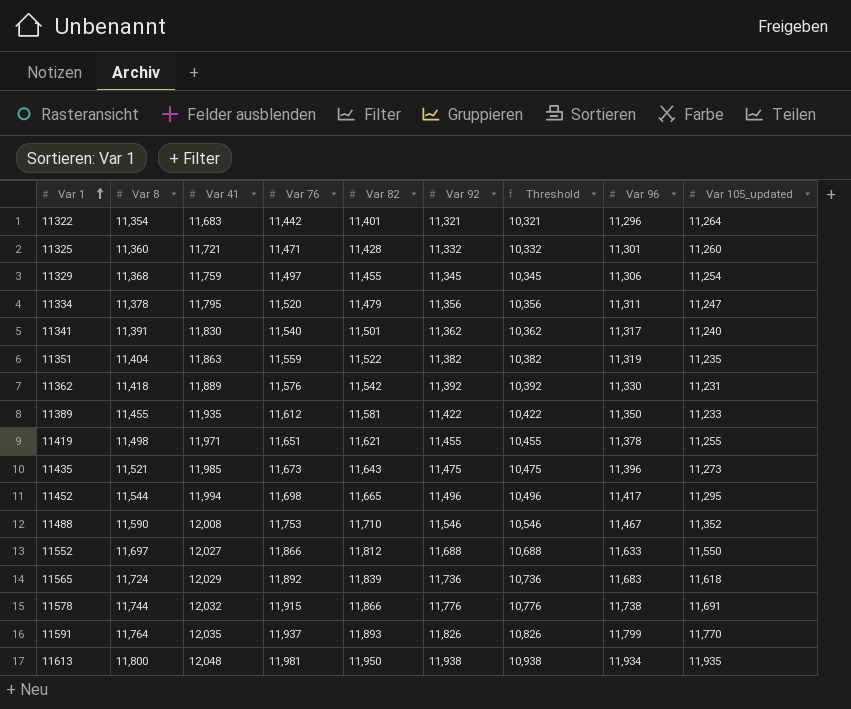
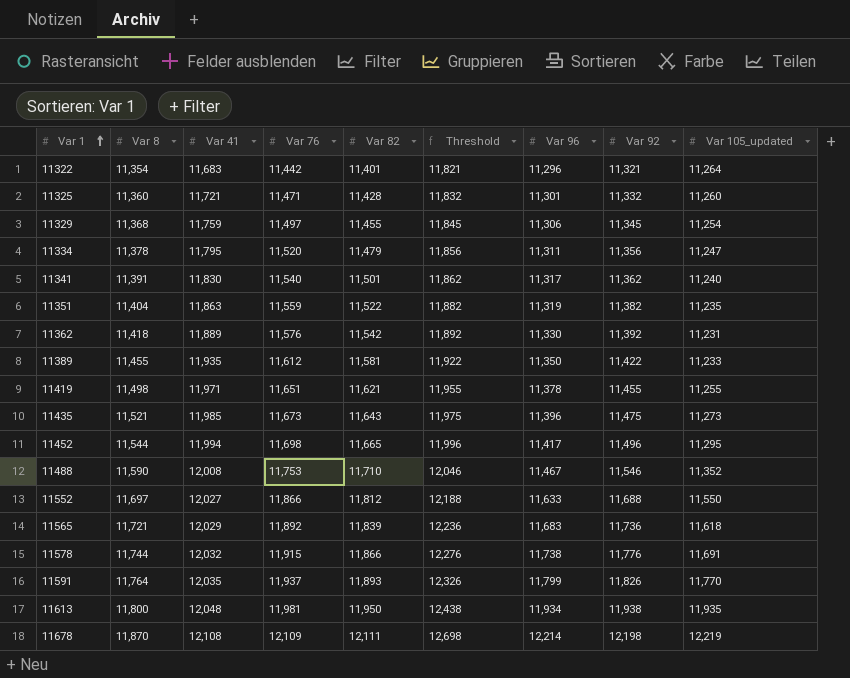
column Threshold | formula: [Var 92] - 1000 -> [Var 92] + 500
column Var 92 | position: 6 -> 8
11565 | Var 8: 11,724 -> 11,721
row 11678: none -> 11,870 | 12,108 | 12,109 | 12,111 | 12,698 | 12,214 | 12,198 | 12,219

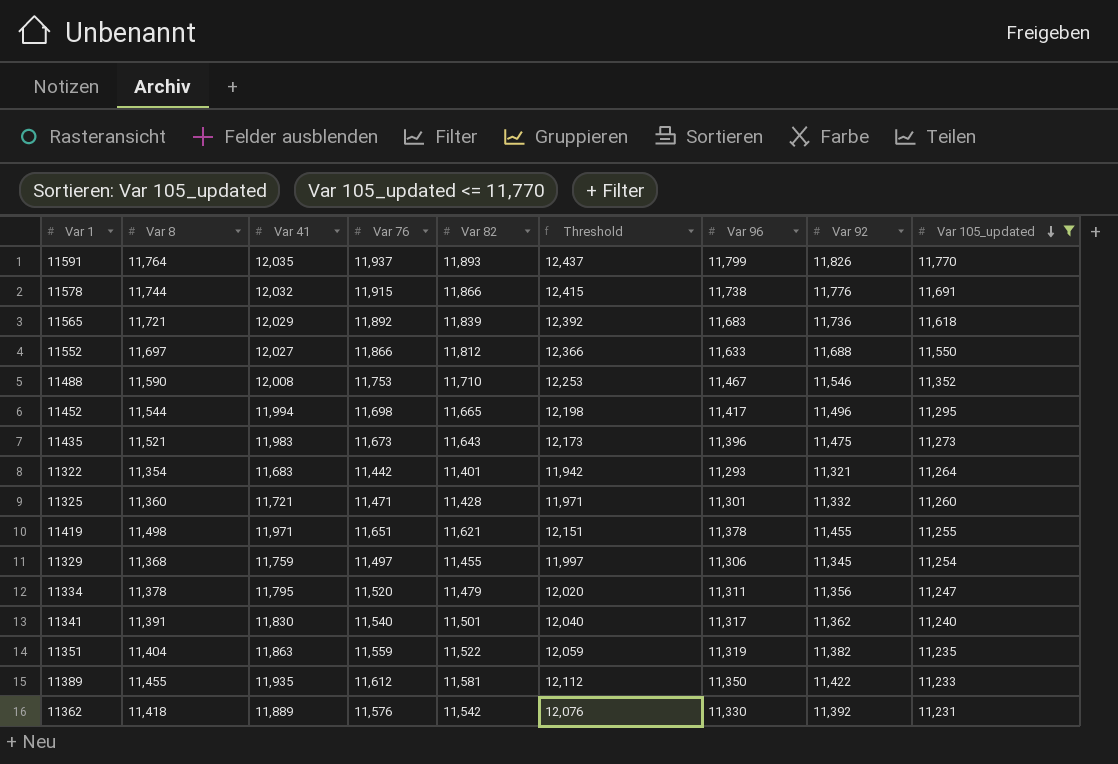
filter: none -> Var 105_updated <= 11,770
row order: Var 1 ascending -> Var 105_updated descending
column Threshold | formula: [Var 92] + 500 -> [Var 76] + 500
11435 | Var 41: 11,985 -> 11,983
11322 | Var 96: 11,296 -> 11,293

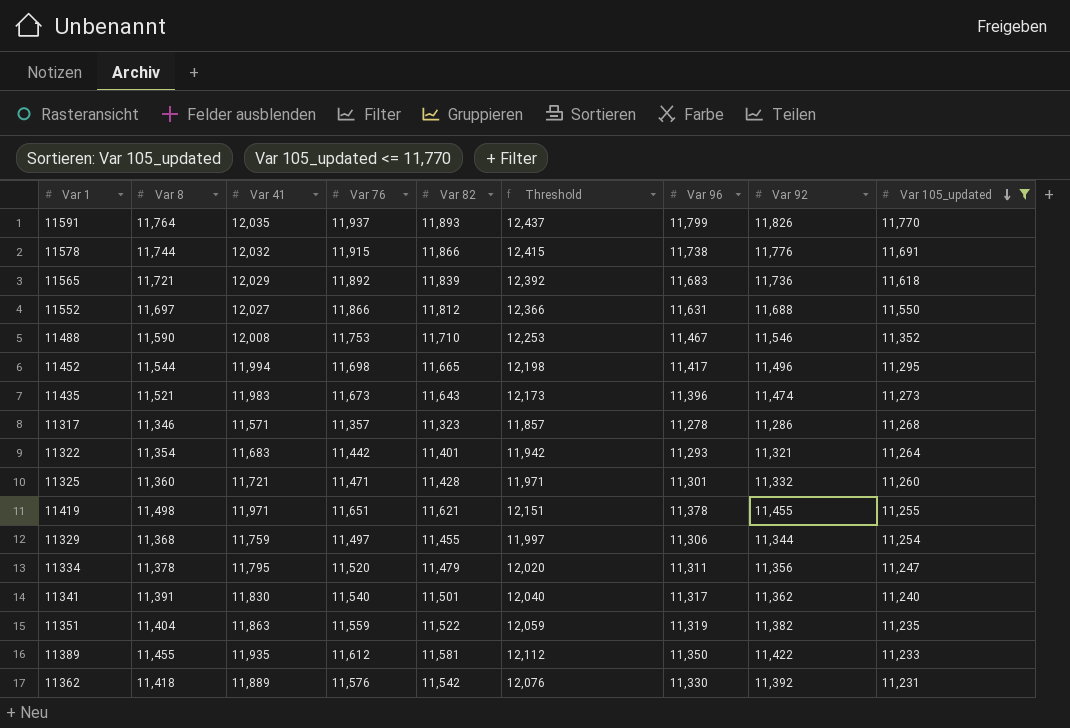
11552 | Var 96: 11,633 -> 11,631
11435 | Var 92: 11,475 -> 11,474
row 11317: none -> 11,346 | 11,571 | 11,357 | 11,323 | 11,857 | 11,278 | 11,286 | 11,268
11329 | Var 92: 11,345 -> 11,344

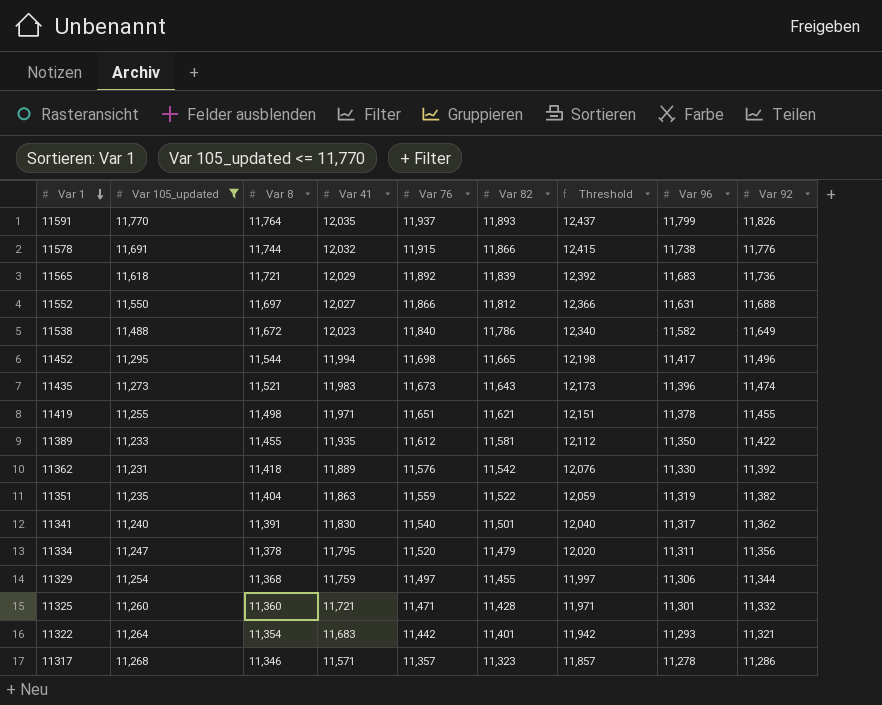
row order: Var 105_updated descending -> Var 1 descending
column Var 105_updated | position: 9 -> 2
row 11488: 11,590 | 12,008 | 11,753 | 11,710 | 12,253 | 11,467 | 11,546 | 11,352 -> none
row 11538: none -> 11,488 | 11,672 | 12,023 | 11,840 | 11,786 | 12,340 | 11,582 | 11,649

